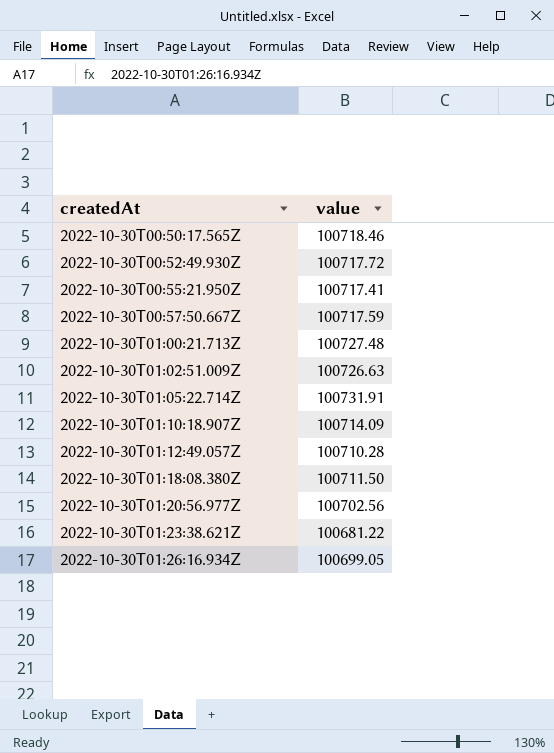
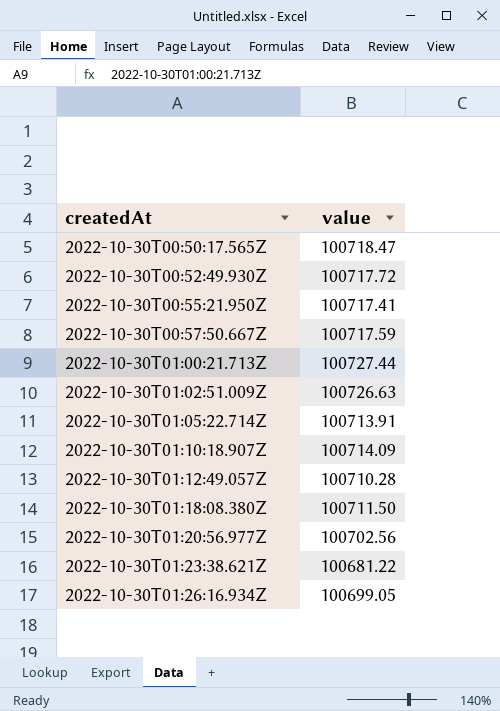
2022-10-30T00:50:17.565Z | value: 100718.46 -> 100718.47
2022-10-30T01:00:21.713Z | value: 100727.48 -> 100727.44
2022-10-30T01:05:22.714Z | value: 100731.91 -> 100713.91

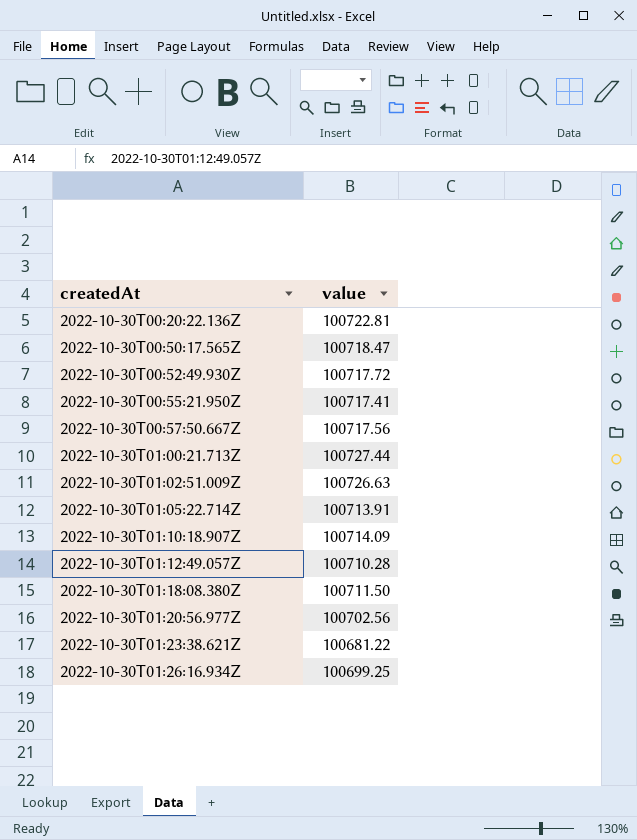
row 2022-10-30T00:20:22.136Z: none -> 100722.81
2022-10-30T00:57:50.667Z | value: 100717.59 -> 100717.56
2022-10-30T01:26:16.934Z | value: 100699.05 -> 100699.25

